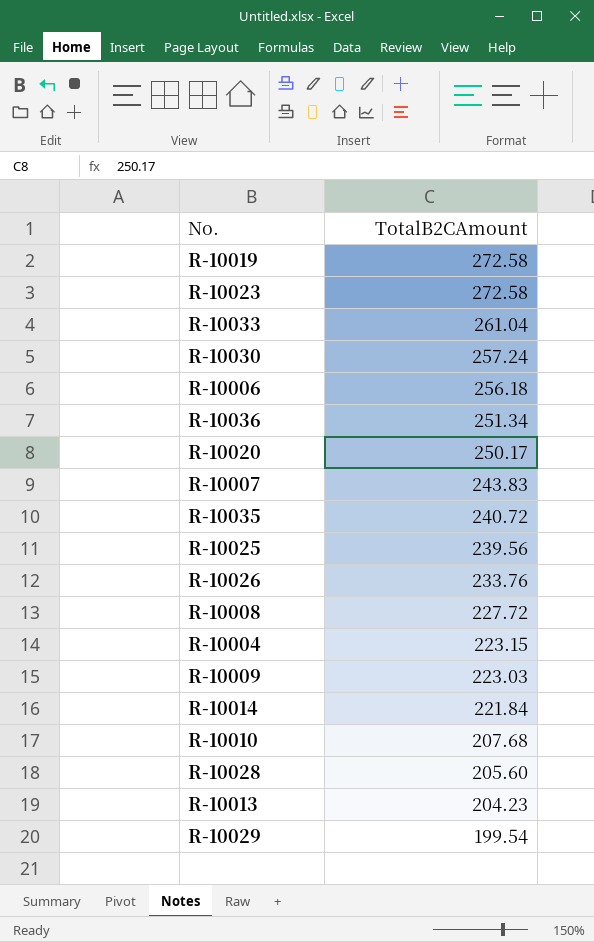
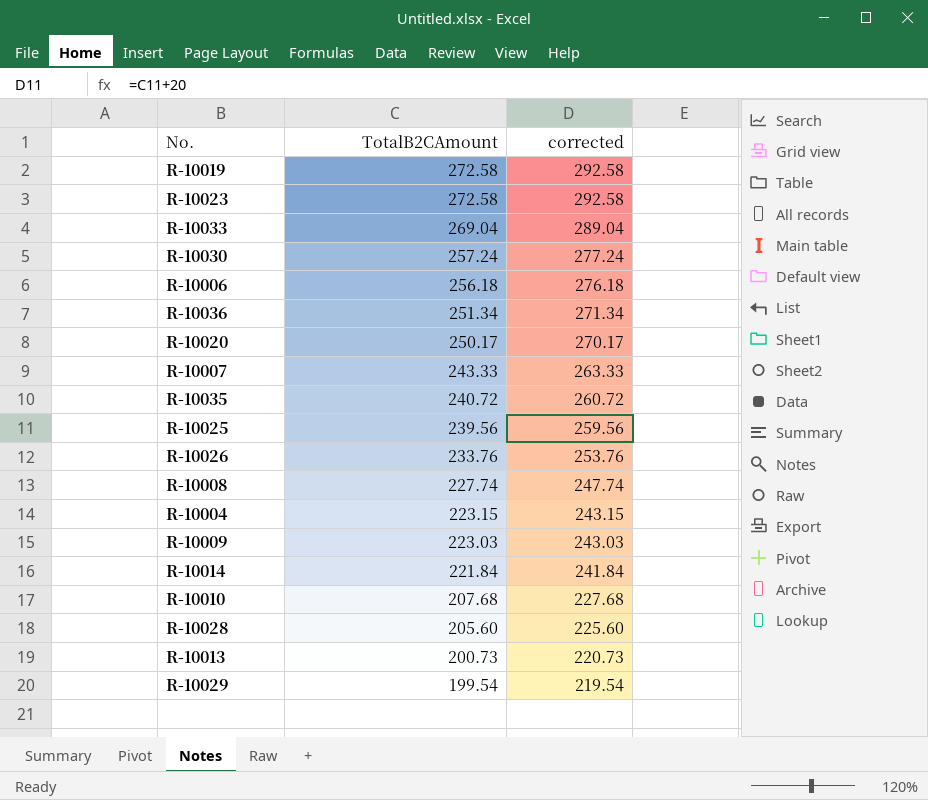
column corrected | formula: none -> [TotalB2CAmount] + 20
R-10033 | TotalB2CAmount: 261.04 -> 269.04
R-10007 | TotalB2CAmount: 243.83 -> 243.33
R-10008 | TotalB2CAmount: 227.72 -> 227.74
R-10013 | TotalB2CAmount: 204.23 -> 200.73

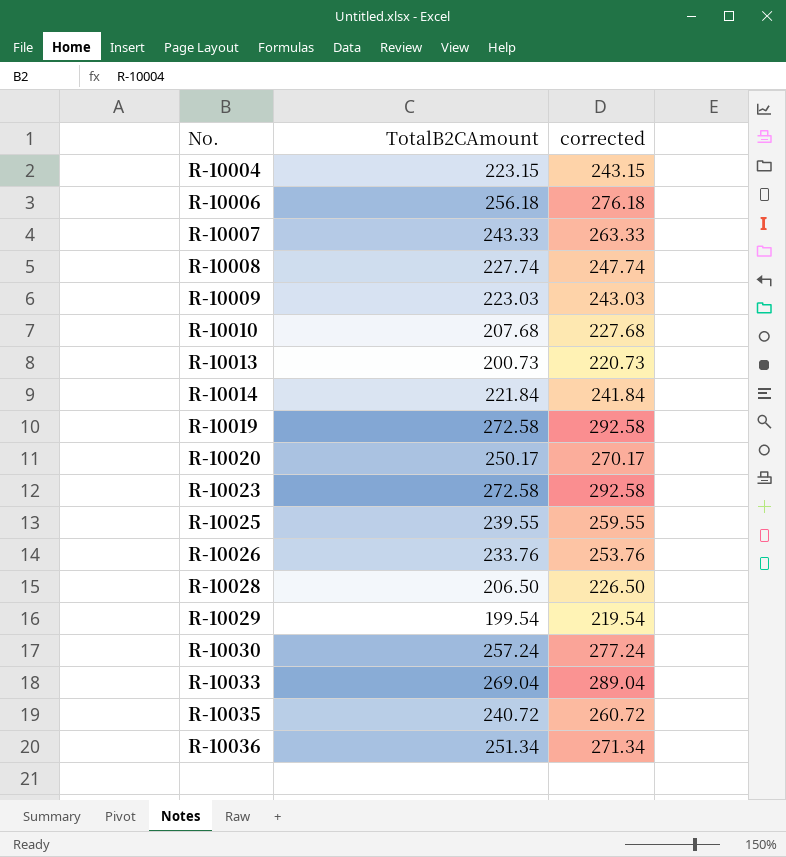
row order: TotalB2CAmount descending -> No. ascending
R-10025 | TotalB2CAmount: 239.56 -> 239.55
R-10025 | corrected: 259.56 -> 259.55
R-10028 | TotalB2CAmount: 205.60 -> 206.50
R-10028 | corrected: 225.60 -> 226.50

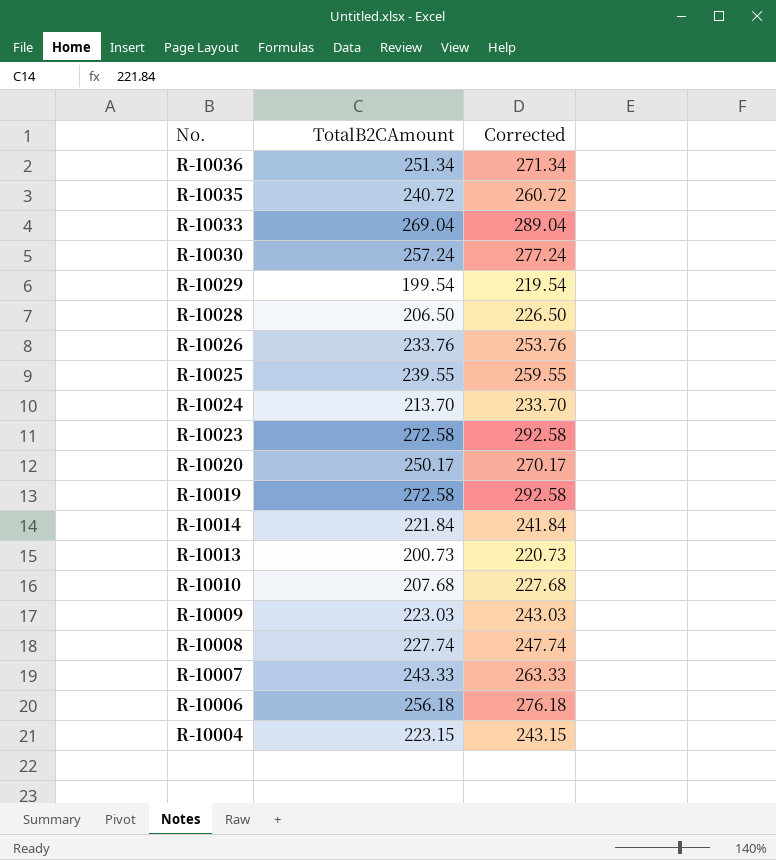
row order: No. ascending -> No. descending
column name: corrected -> Corrected
row R-10024: none -> 213.70 | 233.70

